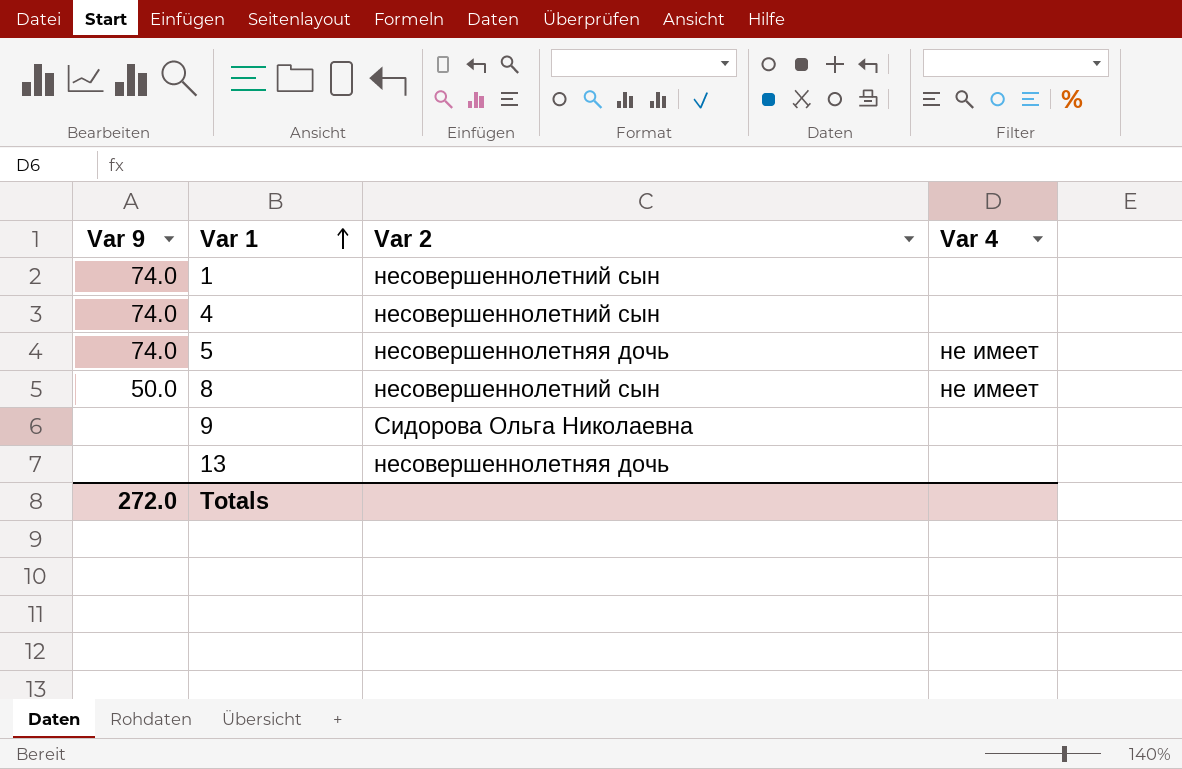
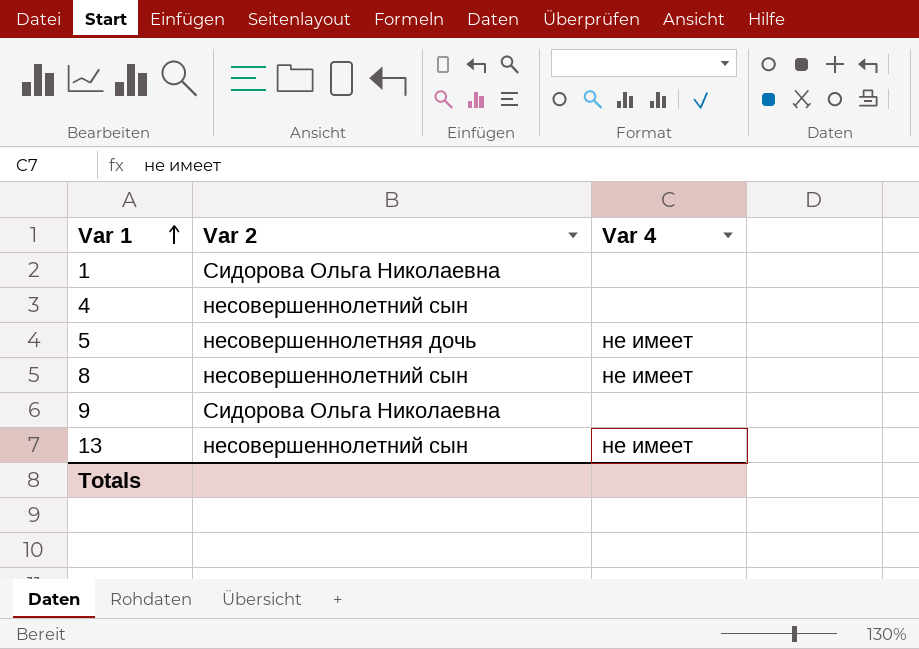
column Var 9 | position: 1 -> none
1 | Var 2: несовершеннолетний сын -> Сидорова Ольга Николаевна
13 | Var 2: несовершеннолетняя дочь -> несовершеннолетний сын
13 | Var 4: none -> не имеет

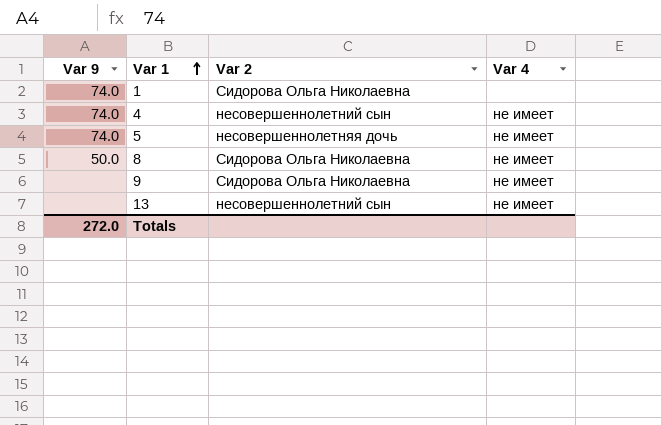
column Var 9 | position: none -> 1
4 | Var 4: none -> не имеет
8 | Var 2: несовершеннолетний сын -> Сидорова Ольга Николаевна
9 | Var 4: none -> не имеет

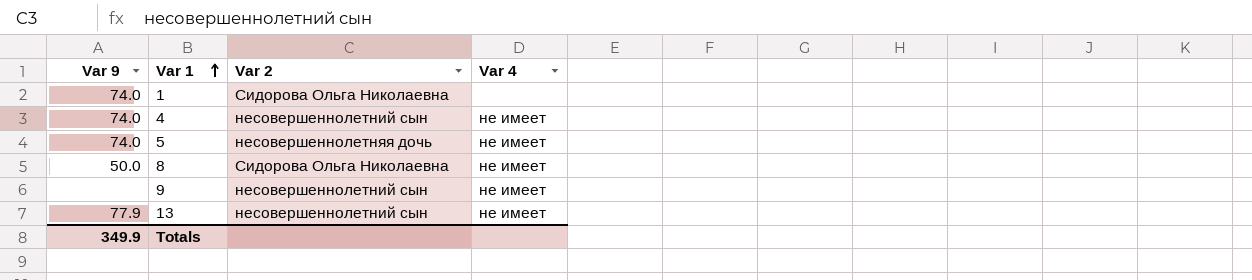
9 | Var 2: Сидорова Ольга Николаевна -> несовершеннолетний сын
13 | Var 9: none -> 77.9
Totals | Var 9: 272.0 -> 349.9

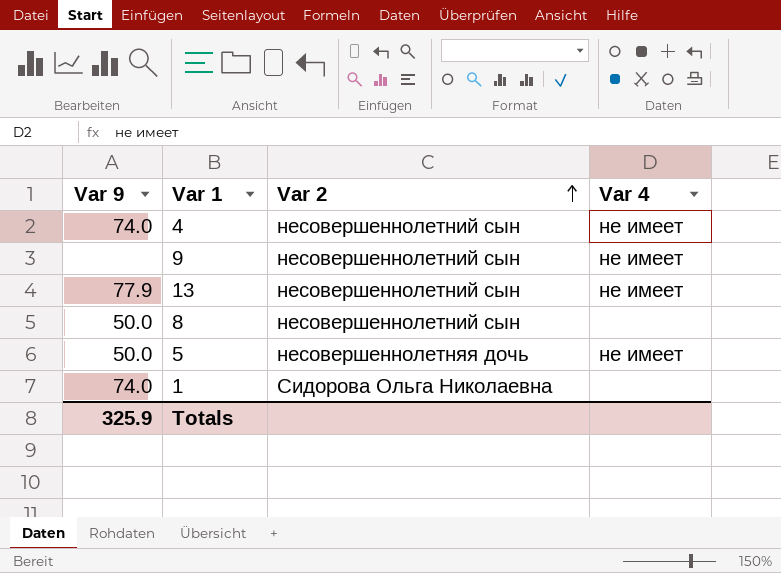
row order: Var 1 ascending -> Var 2 ascending
8 | Var 2: Сидорова Ольга Николаевна -> несовершеннолетний сын
8 | Var 4: не имеет -> none
5 | Var 9: 74.0 -> 50.0
Totals | Var 9: 349.9 -> 325.9

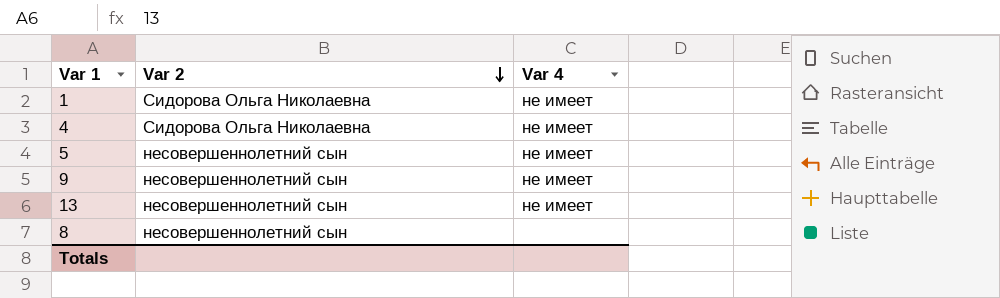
row order: Var 2 ascending -> Var 2 descending
column Var 9 | position: 1 -> none
1 | Var 4: none -> не имеет
4 | Var 2: несовершеннолетний сын -> Сидорова Ольга Николаевна
5 | Var 2: несовершеннолетняя дочь -> несовершеннолетний сын

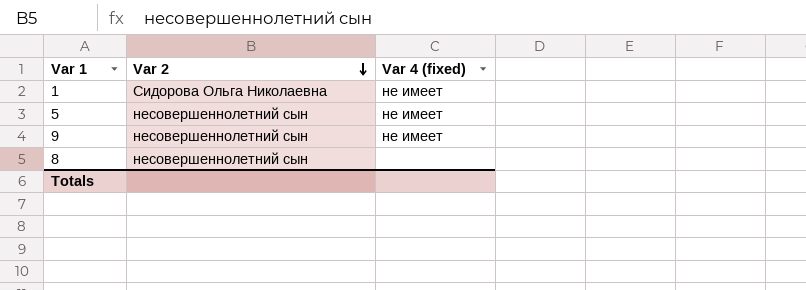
column name: Var 4 -> Var 4 (fixed)
row 4: Сидорова Ольга Николаевна | не имеет -> none
row 13: несовершеннолетний сын | не имеет -> none

